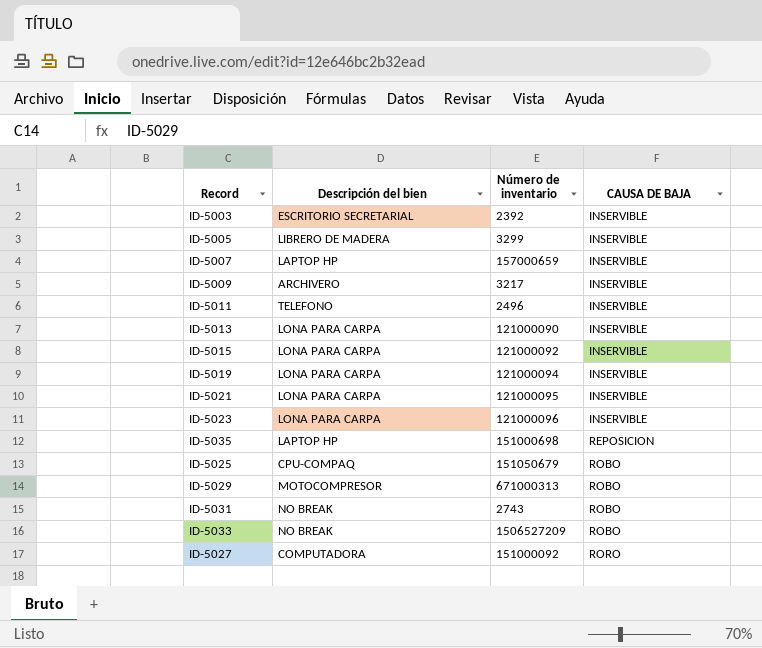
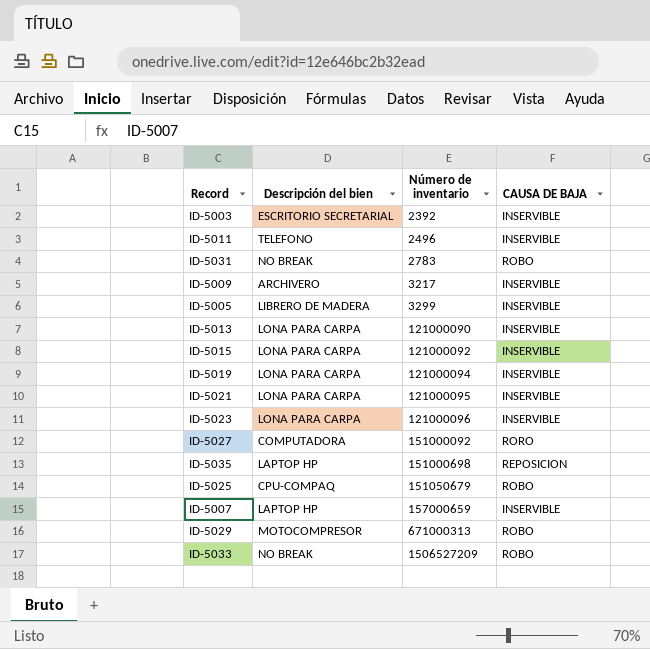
row order: CAUSA DE BAJA ascending -> Número de inventario ascending
ID-5031 | Número de inventario: 2743 -> 2783

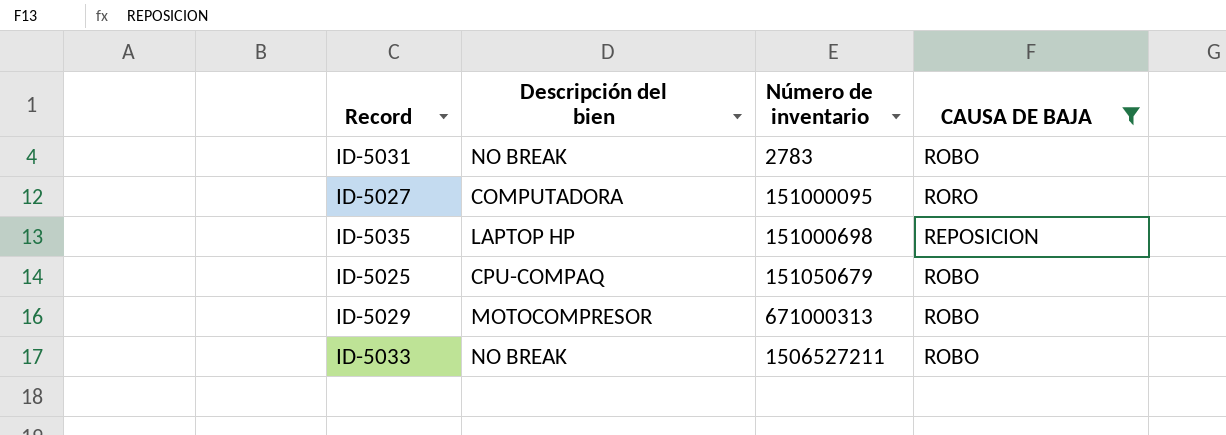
filter: none -> CAUSA DE BAJA != INSERVIBLE
ID-5027 | Número de inventario: 151000092 -> 151000095
ID-5033 | Número de inventario: 1506527209 -> 1506527211

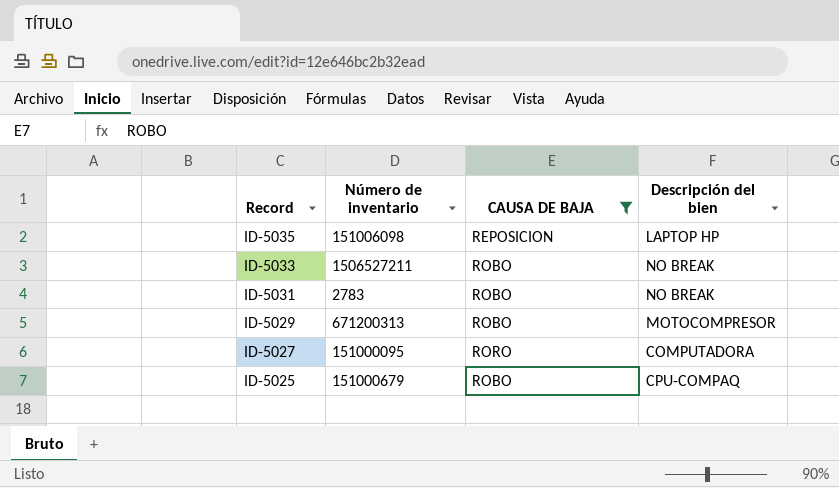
row order: Número de inventario ascending -> Record descending
column Descripción del bien | position: 2 -> 4
ID-5035 | Número de inventario: 151000698 -> 151006098
ID-5029 | Número de inventario: 671000313 -> 671200313
ID-5025 | Número de inventario: 151050679 -> 151000679

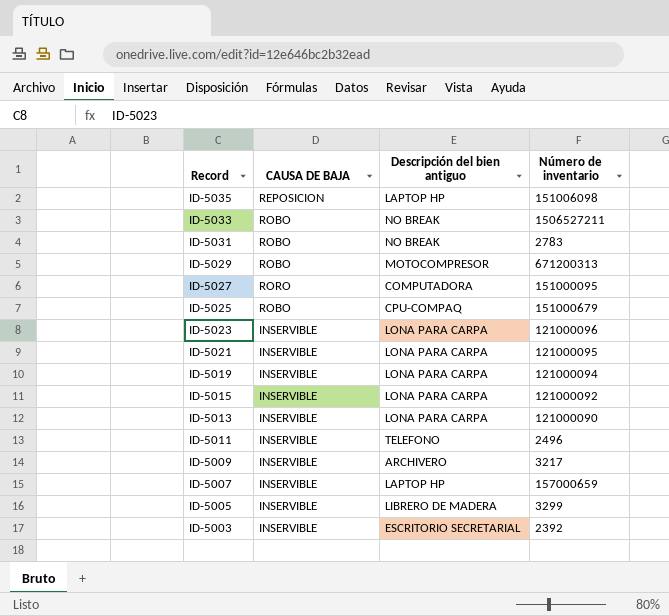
filter: CAUSA DE BAJA != INSERVIBLE -> none
column name: Descripción del bien -> Descripción del bien antiguo
column Número de inventario | position: 2 -> 4

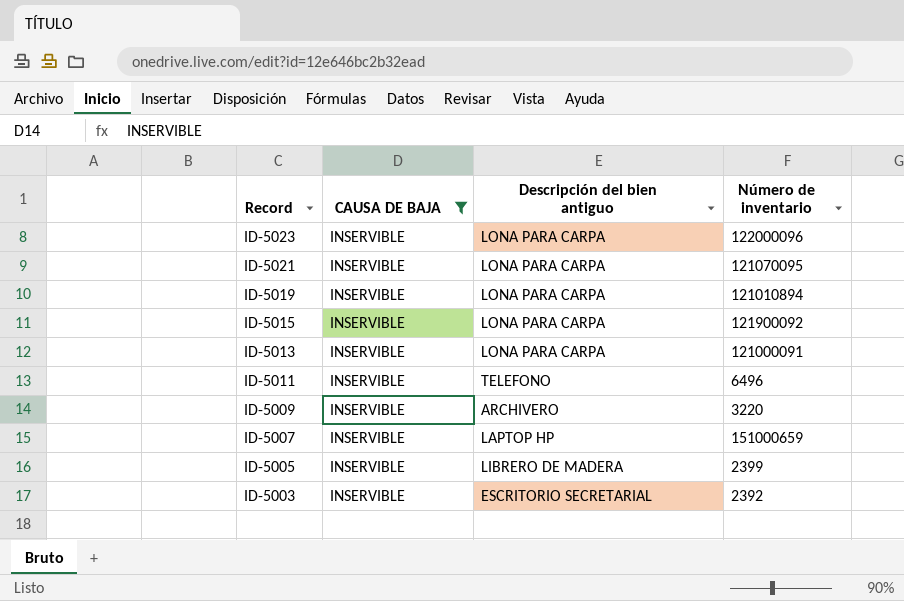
filter: none -> CAUSA DE BAJA = INSERVIBLE
ID-5023 | Número de inventario: 121000096 -> 122000096
ID-5021 | Número de inventario: 121000095 -> 121070095
ID-5019 | Número de inventario: 121000094 -> 121010894
ID-5015 | Número de inventario: 121000092 -> 121900092
ID-5013 | Número de inventario: 121000090 -> 121000091
ID-5011 | Número de inventario: 2496 -> 6496
ID-5009 | Número de inventario: 3217 -> 3220
ID-5007 | Número de inventario: 157000659 -> 151000659
ID-5005 | Número de inventario: 3299 -> 2399

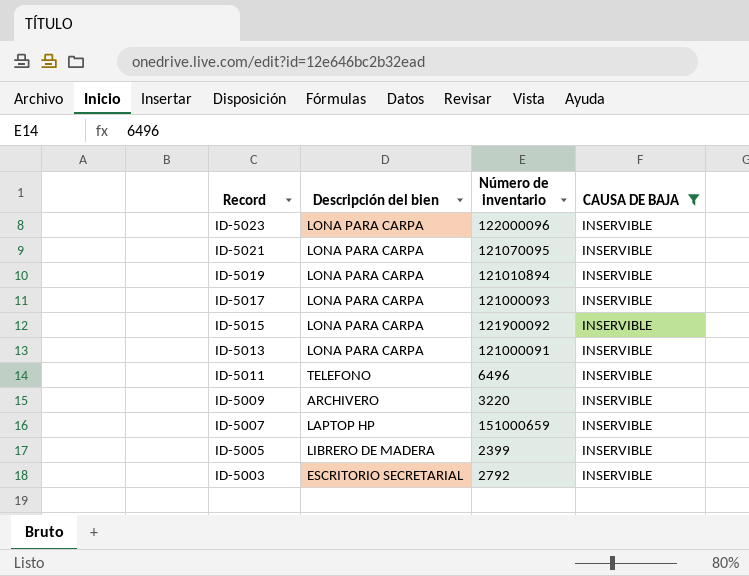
column name: Descripción del bien antiguo -> Descripción del bien
column CAUSA DE BAJA | position: 2 -> 4
row ID-5017: none -> LONA PARA CARPA | 121000093 | INSERVIBLE
ID-5003 | Número de inventario: 2392 -> 2792

